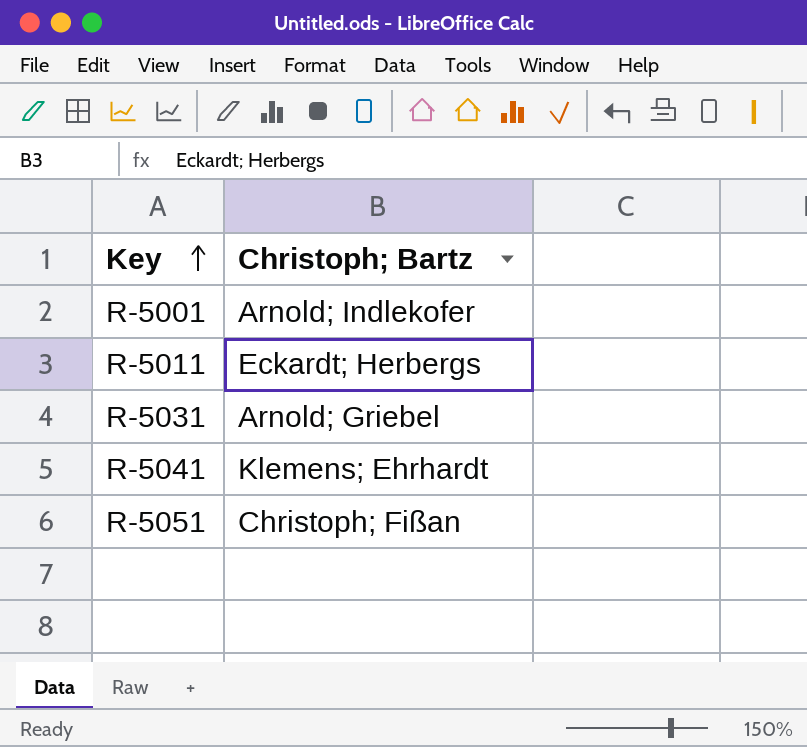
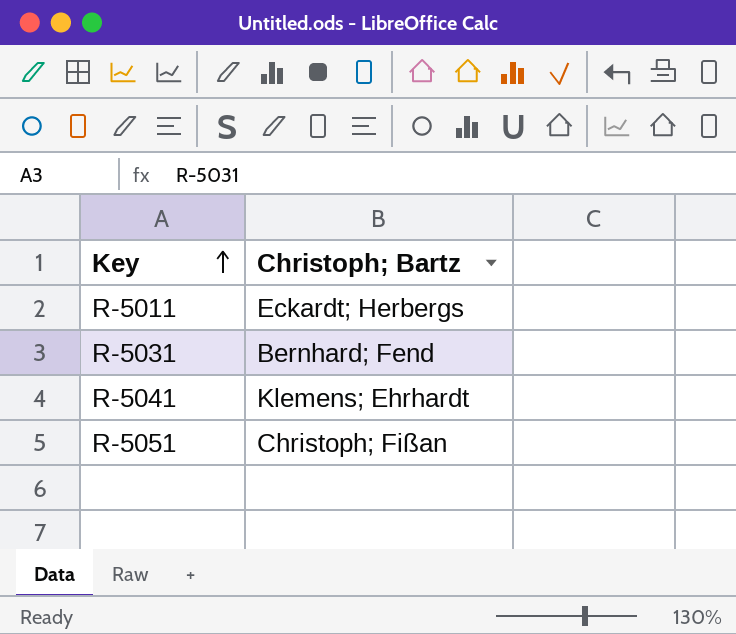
row R-5001: Arnold; Indlekofer -> none
R-5031 | Christoph; Bartz: Arnold; Griebel -> Bernhard; Fend

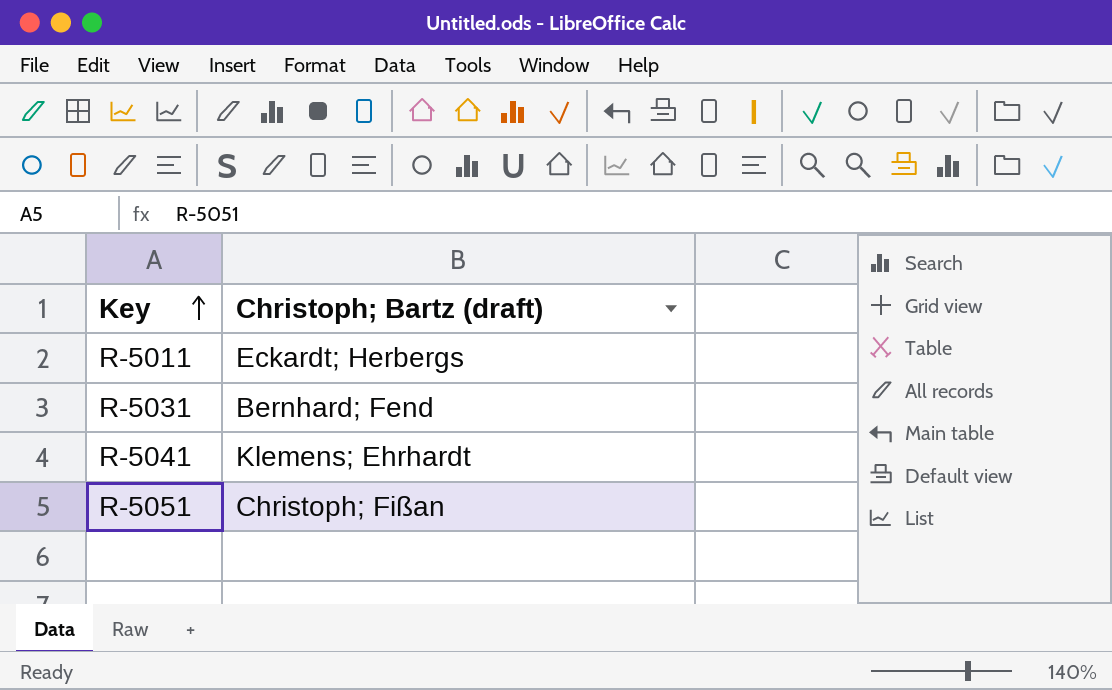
column name: Christoph; Bartz -> Christoph; Bartz (draft)

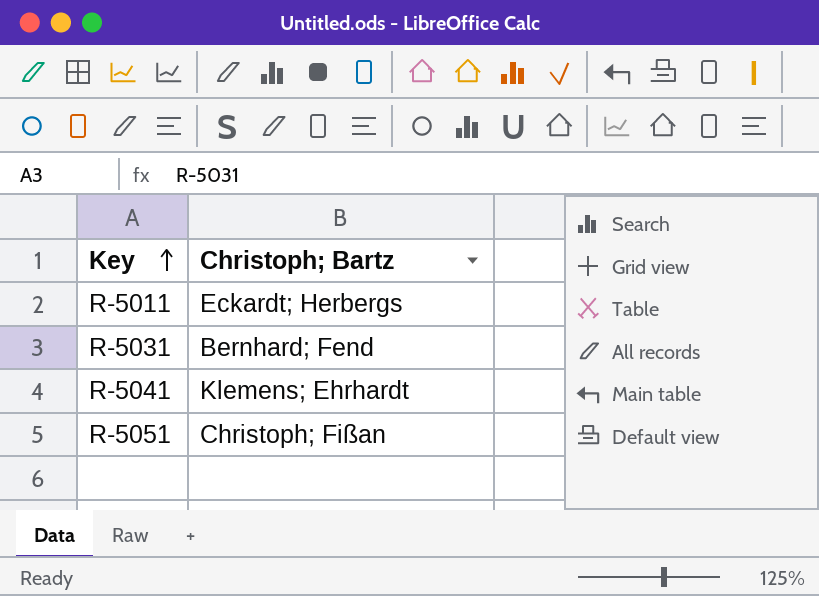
column name: Christoph; Bartz (draft) -> Christoph; Bartz

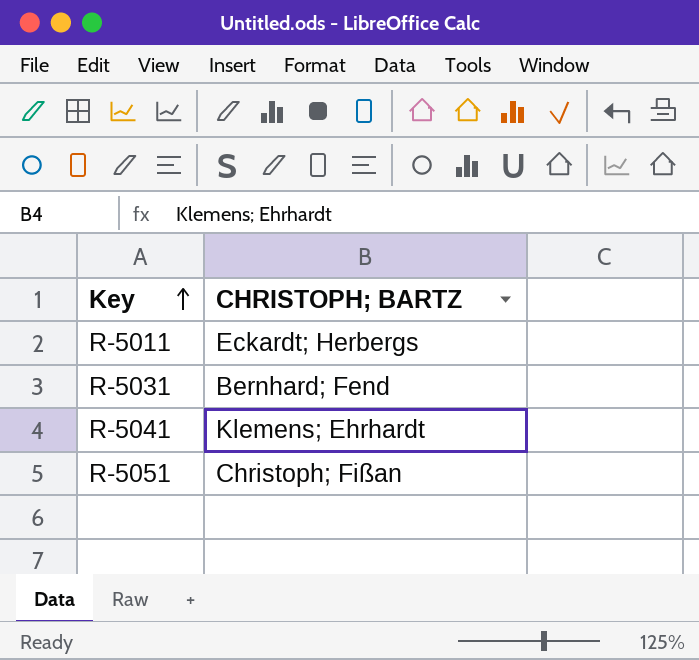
column name: Christoph; Bartz -> CHRISTOPH; BARTZ

